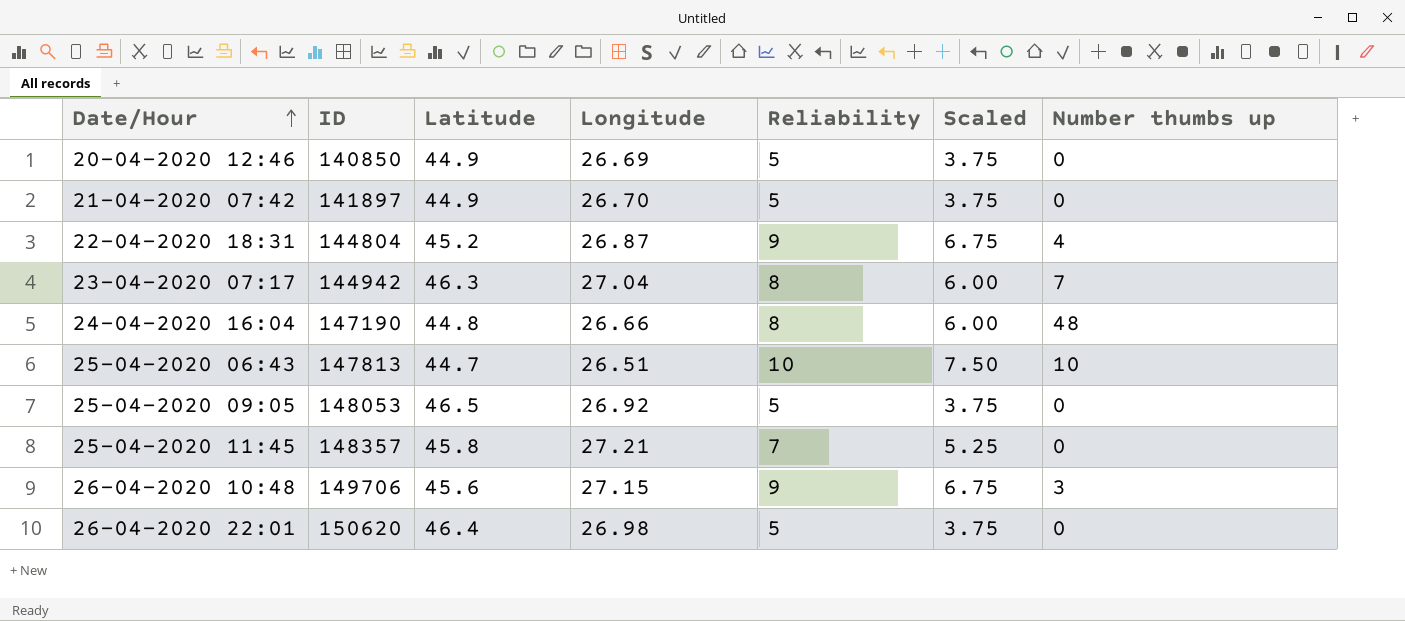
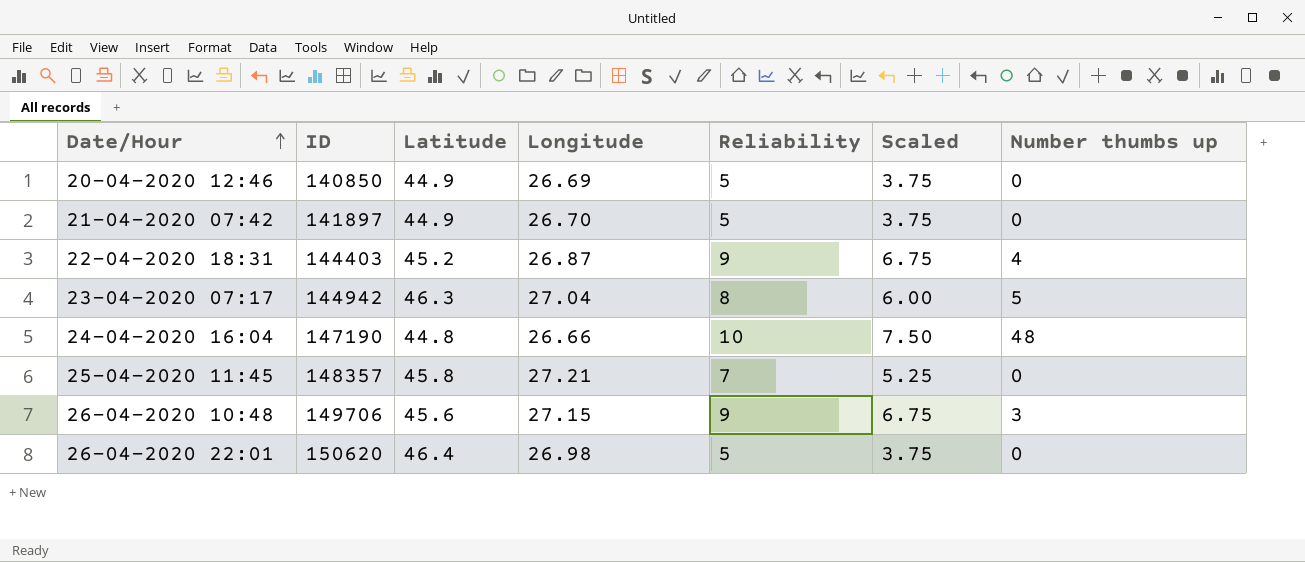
row 25-04-2020 06:43: 147813 | 44.7 | 26.51 | 10 | 7.50 | 10 -> none
row 25-04-2020 09:05: 148053 | 46.5 | 26.92 | 5 | 3.75 | 0 -> none
22-04-2020 18:31 | ID: 144804 -> 144403
23-04-2020 07:17 | Number thumbs up: 7 -> 5
24-04-2020 16:04 | Reliability: 8 -> 10
24-04-2020 16:04 | Scaled: 6.00 -> 7.50

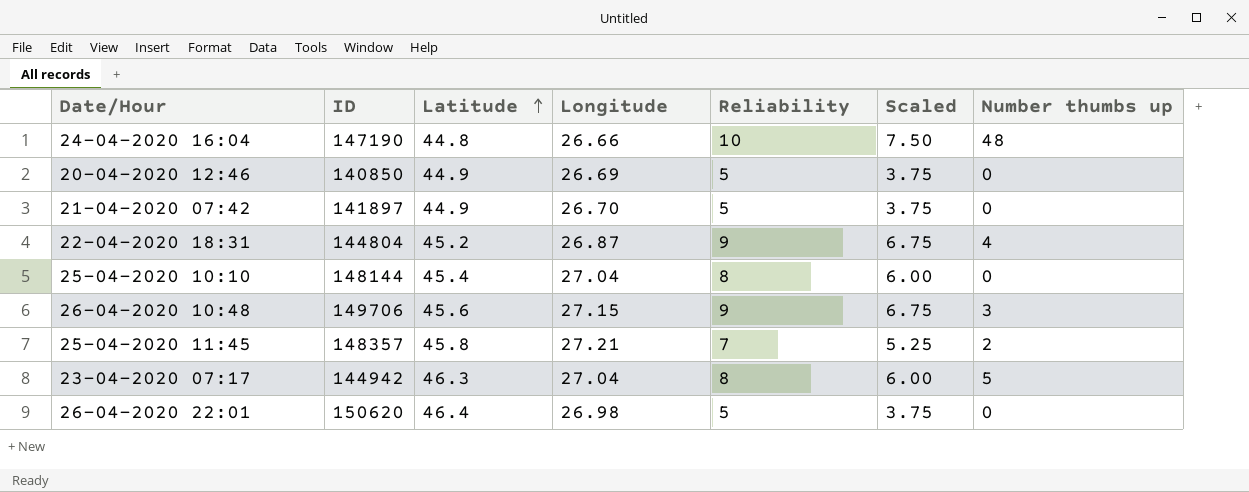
row order: Date/Hour ascending -> Latitude ascending
22-04-2020 18:31 | ID: 144403 -> 144804
row 25-04-2020 10:10: none -> 148144 | 45.4 | 27.04 | 8 | 6.00 | 0
25-04-2020 11:45 | Number thumbs up: 0 -> 2

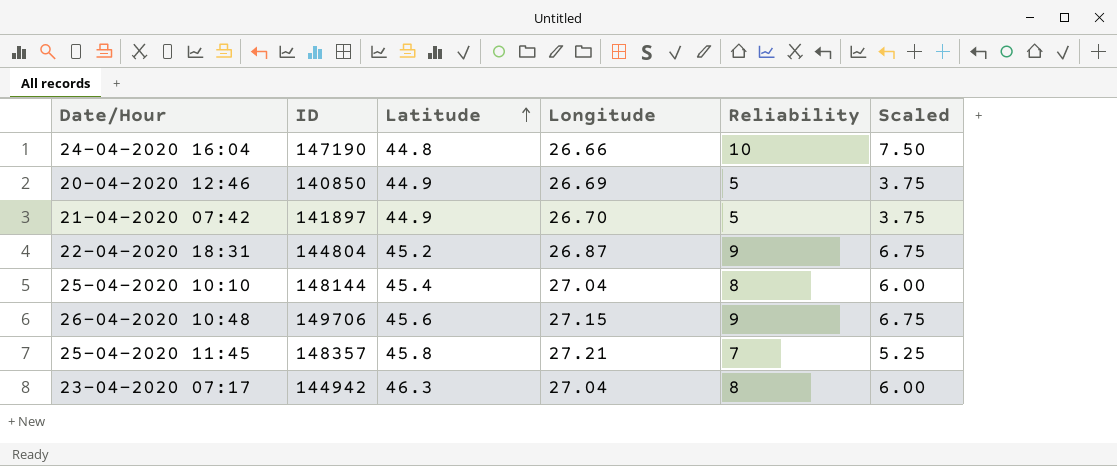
column Number thumbs up | position: 7 -> none
row 26-04-2020 22:01: 150620 | 46.4 | 26.98 | 5 | 3.75 | 0 -> none

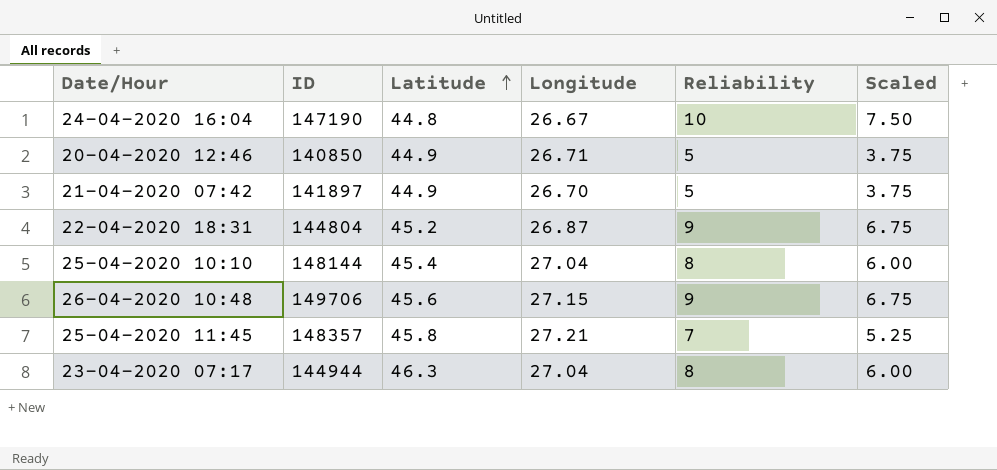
24-04-2020 16:04 | Longitude: 26.66 -> 26.67
20-04-2020 12:46 | Longitude: 26.69 -> 26.71
23-04-2020 07:17 | ID: 144942 -> 144944

